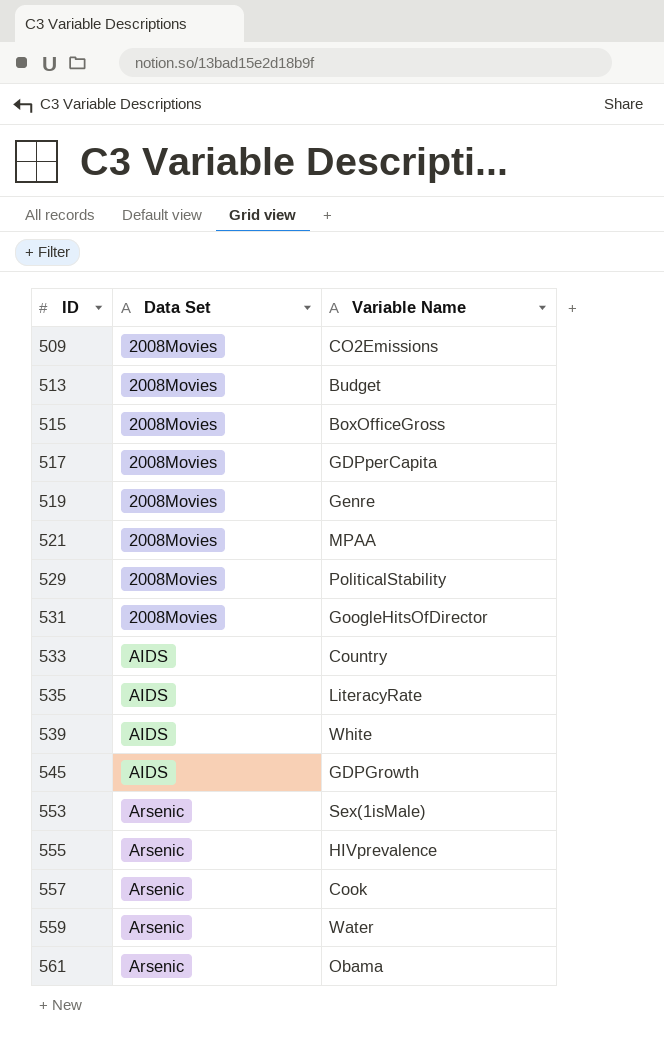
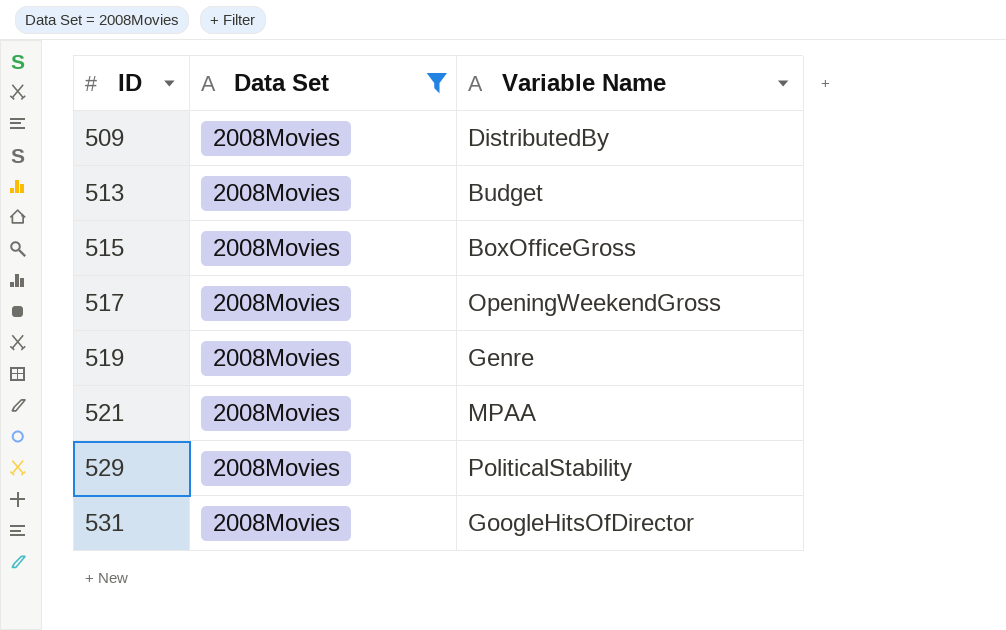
filter: none -> Data Set = 2008Movies
509 | Variable Name: CO2Emissions -> DistributedBy
517 | Variable Name: GDPperCapita -> OpeningWeekendGross

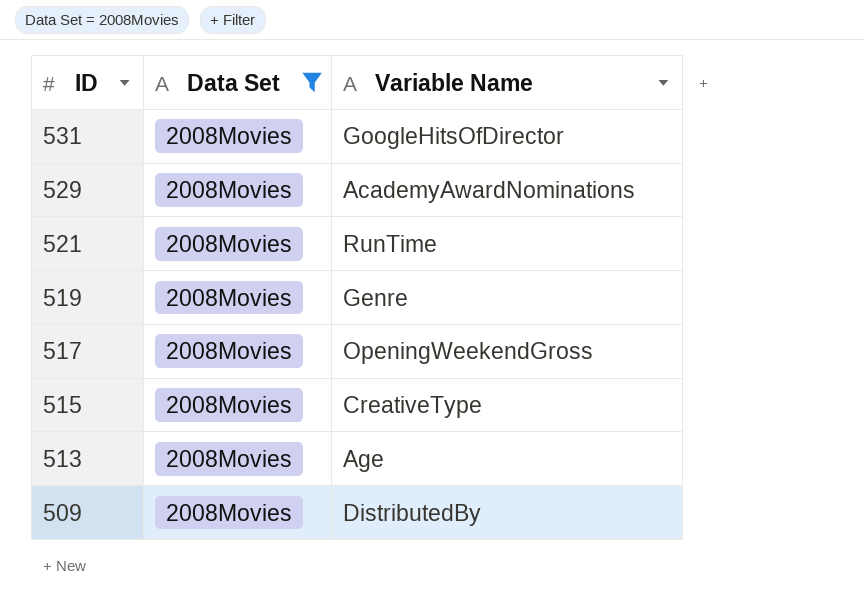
row order: ID ascending -> ID descending
529 | Variable Name: PoliticalStability -> AcademyAwardNominations
521 | Variable Name: MPAA -> RunTime
515 | Variable Name: BoxOfficeGross -> CreativeType
513 | Variable Name: Budget -> Age

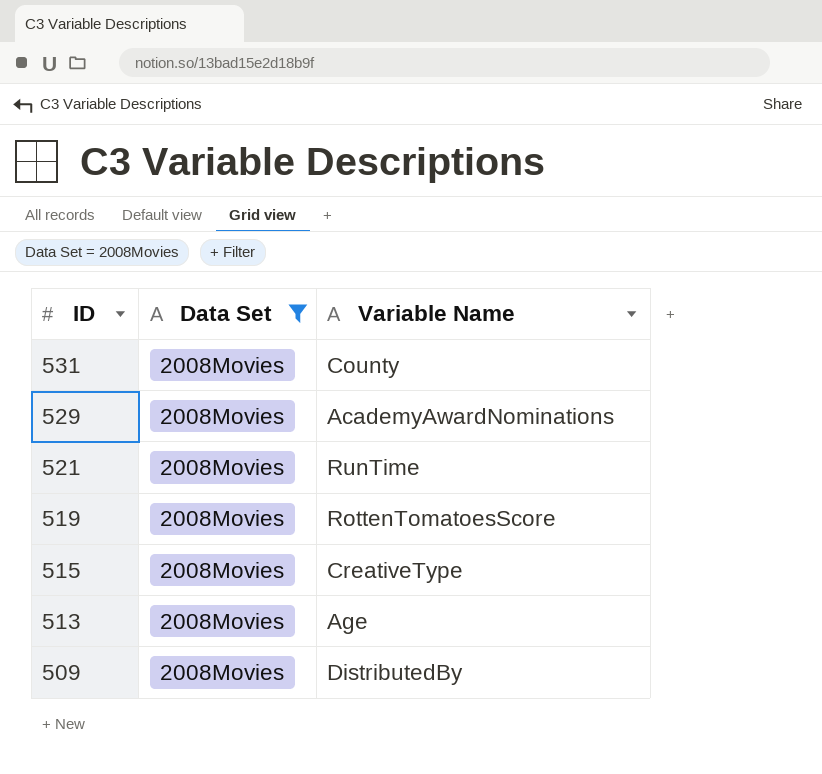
row 517: 2008Movies | OpeningWeekendGross -> none
531 | Variable Name: GoogleHitsOfDirector -> County
519 | Variable Name: Genre -> RottenTomatoesScore

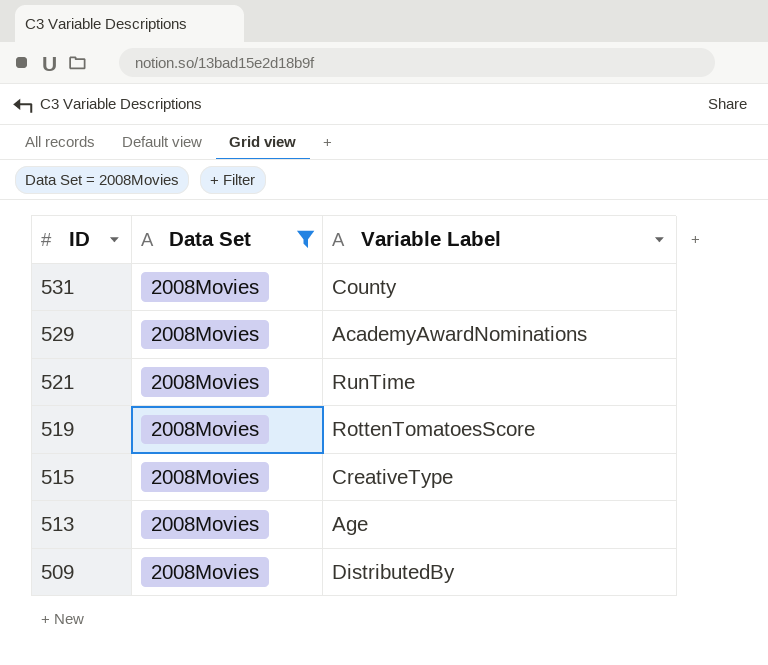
column name: Variable Name -> Variable Label

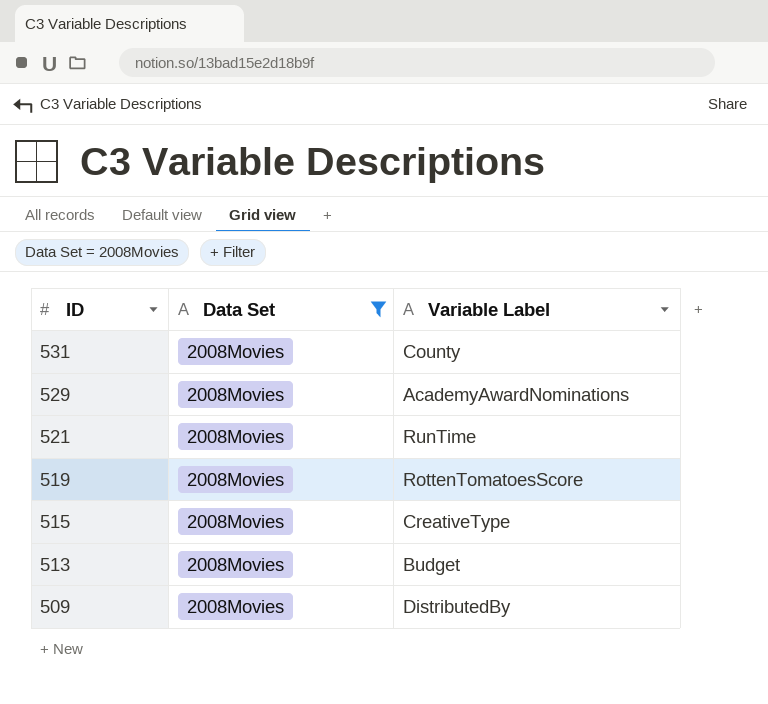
513 | Variable Label: Age -> Budget

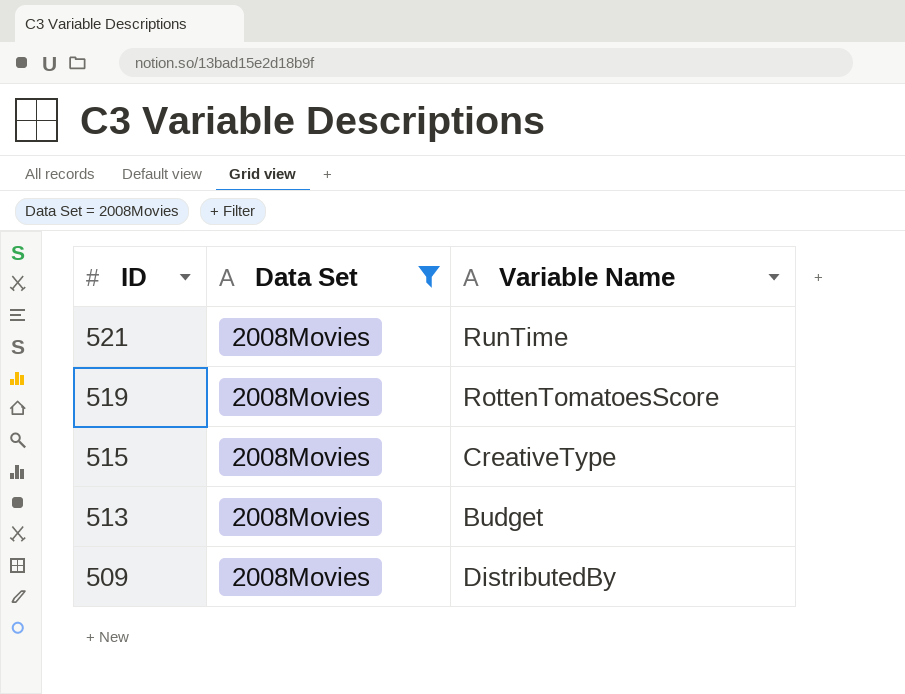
column name: Variable Label -> Variable Name
row 531: 2008Movies | County -> none
row 529: 2008Movies | AcademyAwardNominations -> none

